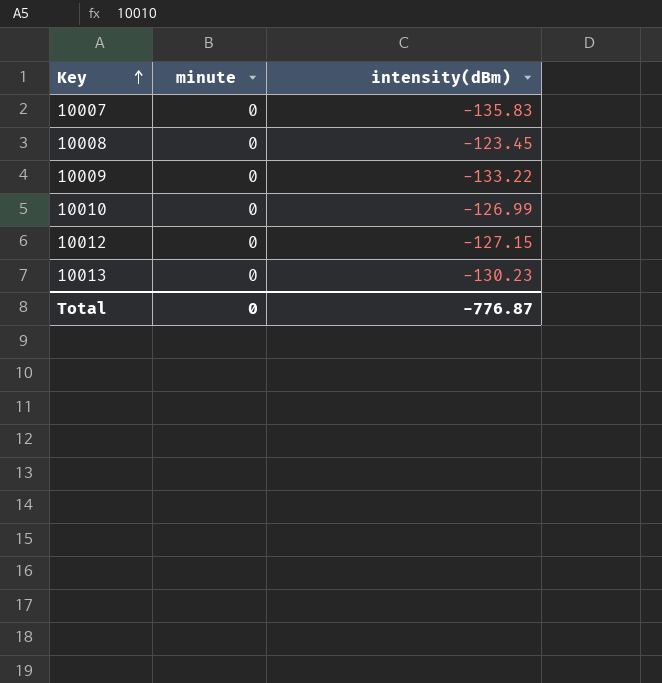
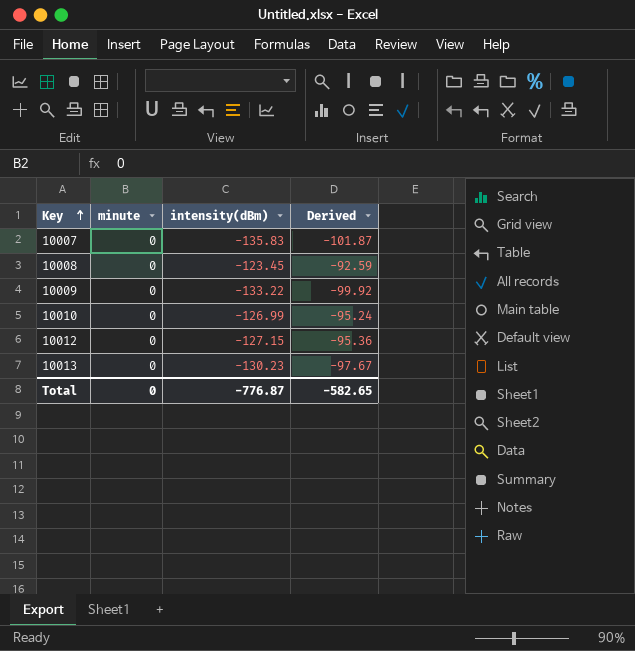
column Derived | formula: none -> [intensity(dBm)] * 0.75

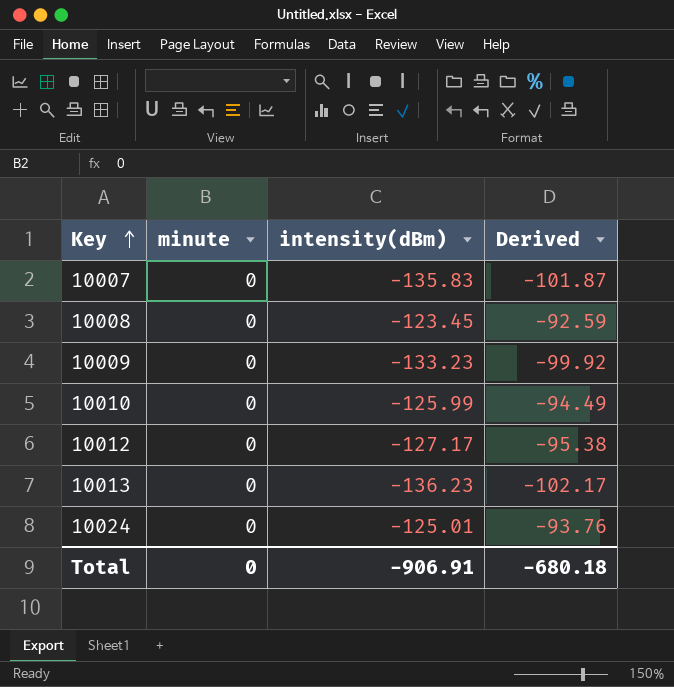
10009 | intensity(dBm): -133.22 -> -133.23
10010 | intensity(dBm): -126.99 -> -125.99
10010 | Derived: -95.24 -> -94.49
10012 | intensity(dBm): -127.15 -> -127.17
10012 | Derived: -95.36 -> -95.38
10013 | intensity(dBm): -130.23 -> -136.23
10013 | Derived: -97.67 -> -102.17
row 10024: none -> 0 | -125.01 | -93.76
Total | intensity(dBm): -776.87 -> -906.91
Total | Derived: -582.65 -> -680.18

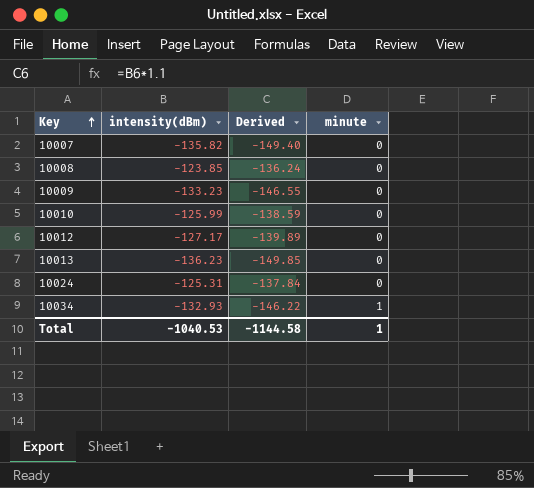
column Derived | formula: [intensity(dBm)] * 0.75 -> [intensity(dBm)] * 1.1
column minute | position: 2 -> 4
10007 | intensity(dBm): -135.83 -> -135.82
10008 | intensity(dBm): -123.45 -> -123.85
10024 | intensity(dBm): -125.01 -> -125.31
row 10034: none -> -132.93 | -146.22 | 1
Total | intensity(dBm): -906.91 -> -1040.53
Total | Derived: -680.18 -> -1144.58
Total | minute: 0 -> 1

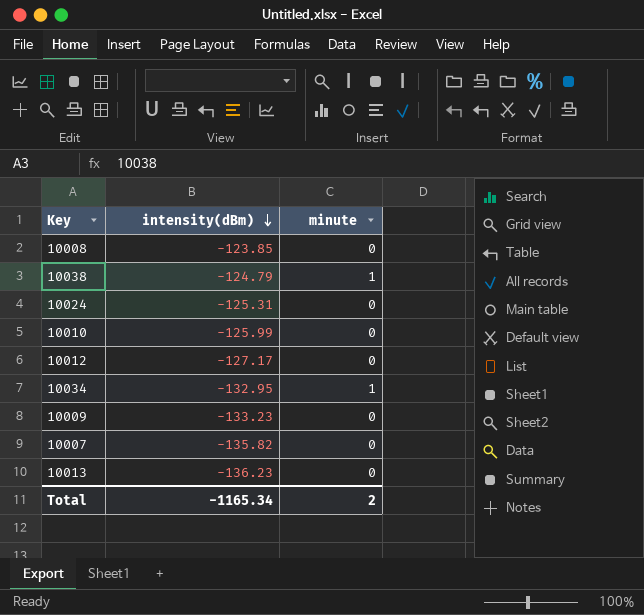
row order: Key ascending -> intensity(dBm) descending
column Derived | formula: [intensity(dBm)] * 1.1 -> none
row 10038: none -> -124.79 | 1
10034 | intensity(dBm): -132.93 -> -132.95
Total | intensity(dBm): -1040.53 -> -1165.34
Total | minute: 1 -> 2

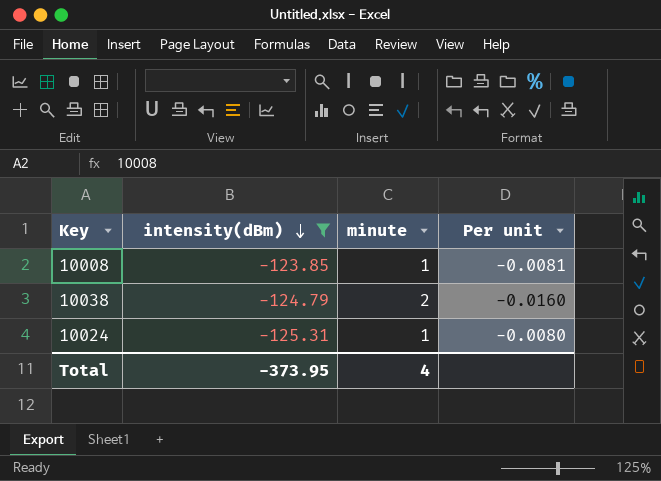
filter: none -> intensity(dBm) >= -125.31
column Per unit | formula: none -> [minute] / [intensity(dBm)]
10008 | minute: 0 -> 1
10038 | minute: 1 -> 2
10024 | minute: 0 -> 1
Total | intensity(dBm): -1165.34 -> -373.95
Total | minute: 2 -> 4

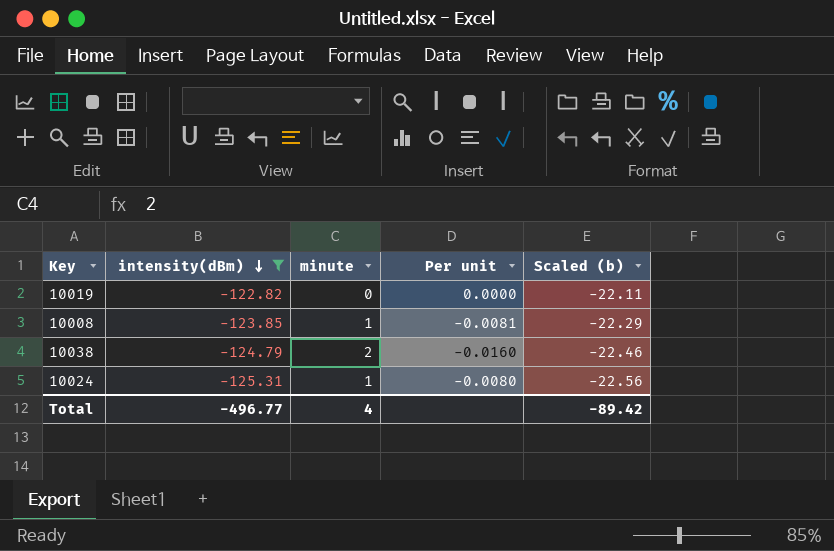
column Scaled (b) | formula: none -> [intensity(dBm)] * 0.18
row 10019: none -> -122.82 | 0 | 0.0000 | -22.11
Total | intensity(dBm): -373.95 -> -496.77

